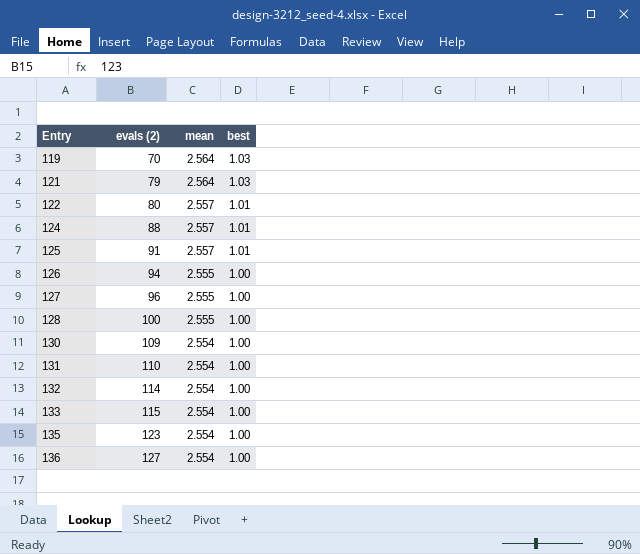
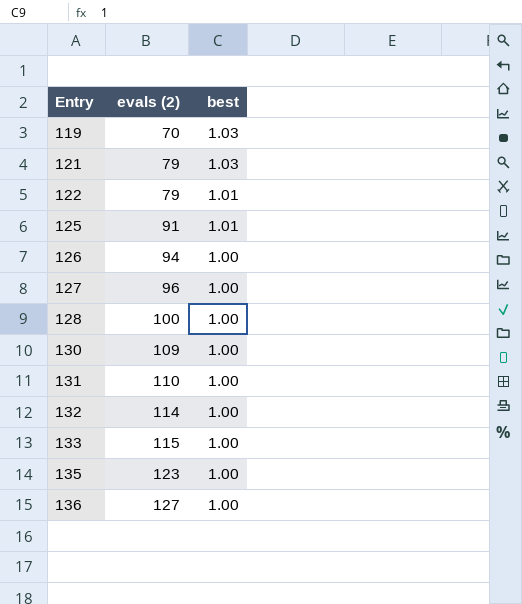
column mean | position: 3 -> none
row 124: 88 | 2.557 | 1.01 -> none
122 | evals (2): 80 -> 79

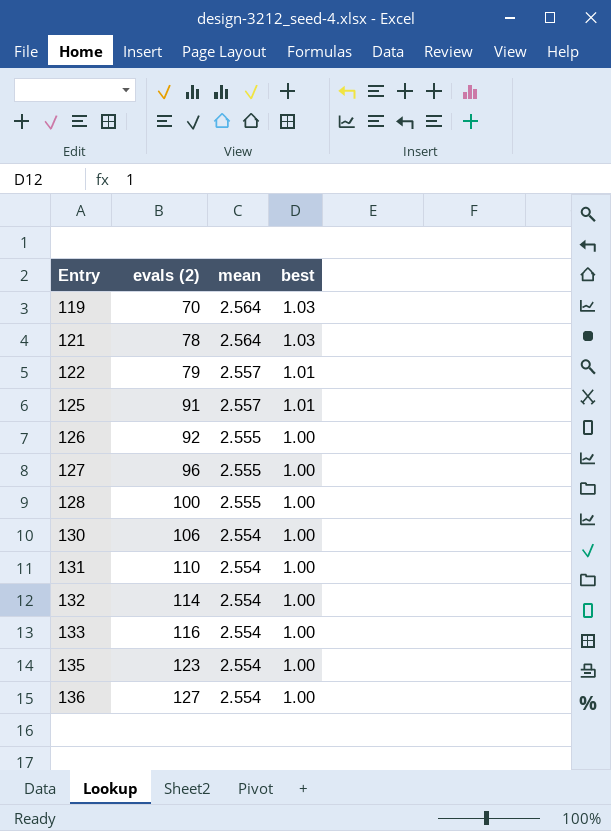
column mean | position: none -> 3
121 | evals (2): 79 -> 78
126 | evals (2): 94 -> 92
130 | evals (2): 109 -> 106
133 | evals (2): 115 -> 116

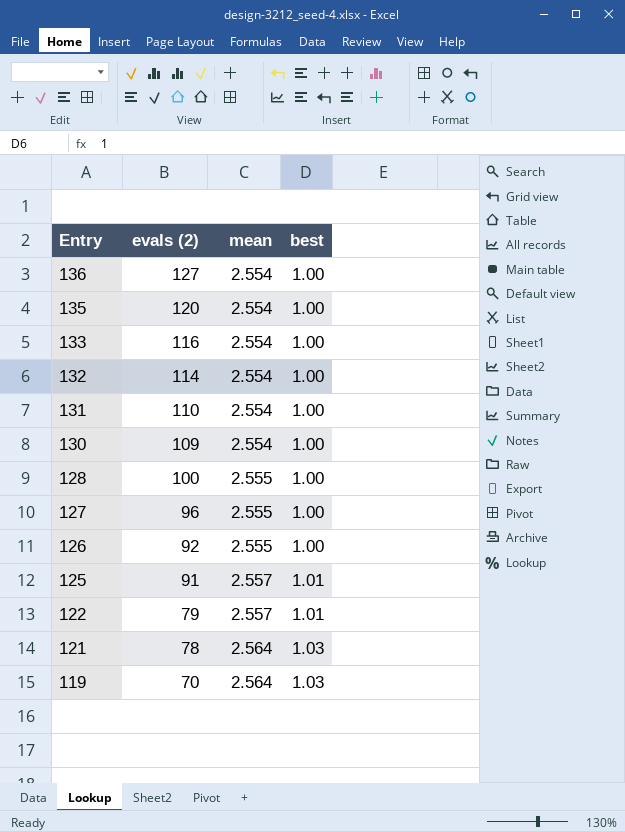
row order: Entry ascending -> Entry descending
135 | evals (2): 123 -> 120
130 | evals (2): 106 -> 109

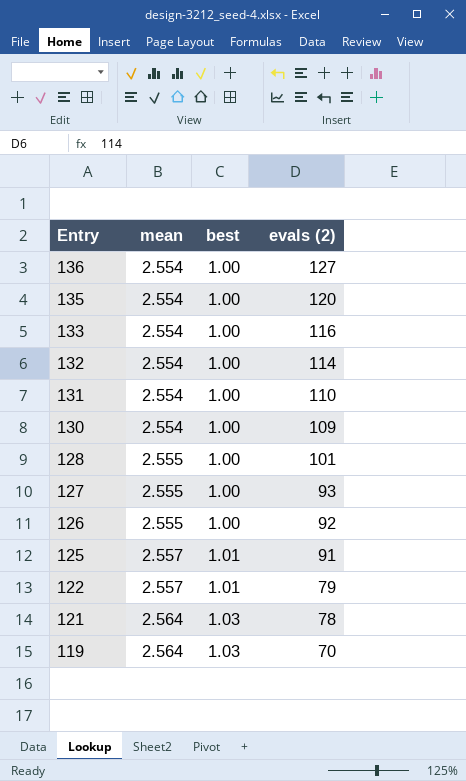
column evals (2) | position: 2 -> 4
128 | evals (2): 100 -> 101
127 | evals (2): 96 -> 93

